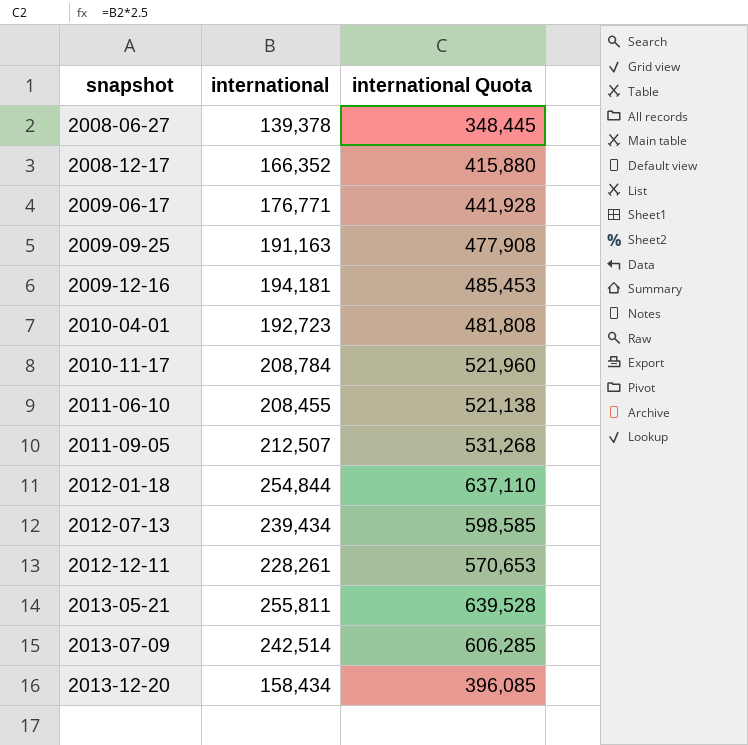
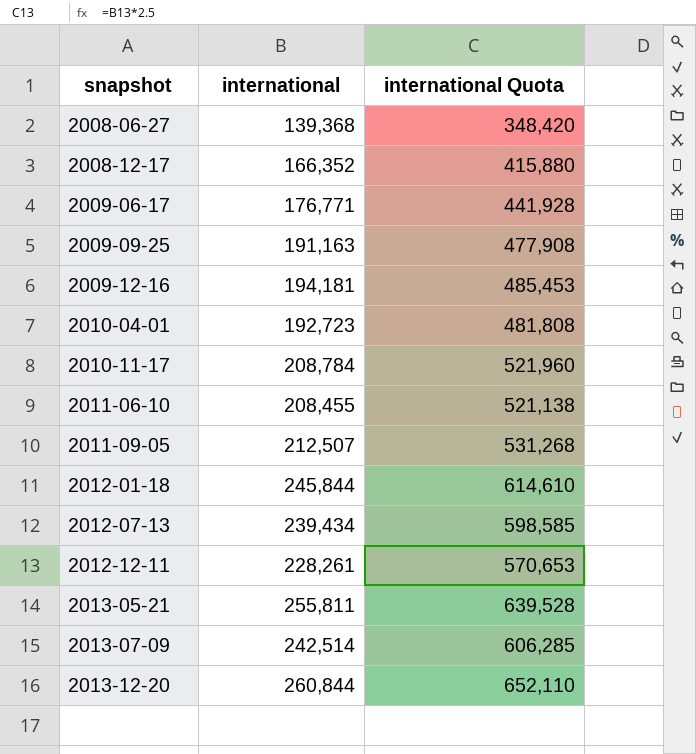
2008-06-27 | international: 139,378 -> 139,368
2008-06-27 | international Quota: 348,445 -> 348,420
2012-01-18 | international: 254,844 -> 245,844
2012-01-18 | international Quota: 637,110 -> 614,610
2013-12-20 | international: 158,434 -> 260,844
2013-12-20 | international Quota: 396,085 -> 652,110

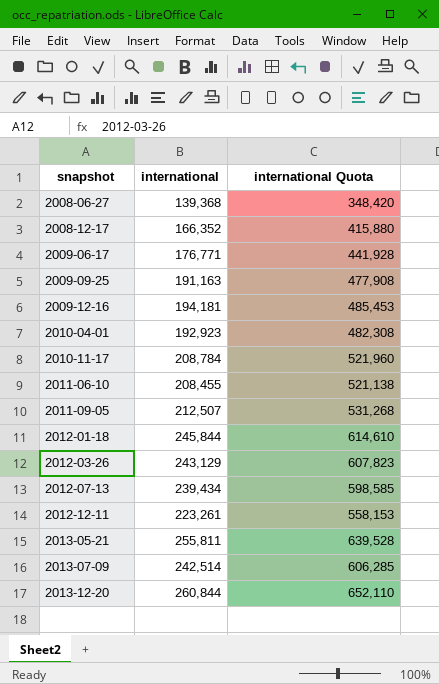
2010-04-01 | international: 192,723 -> 192,923
2010-04-01 | international Quota: 481,808 -> 482,308
row 2012-03-26: none -> 243,129 | 607,823
2012-12-11 | international: 228,261 -> 223,261
2012-12-11 | international Quota: 570,653 -> 558,153

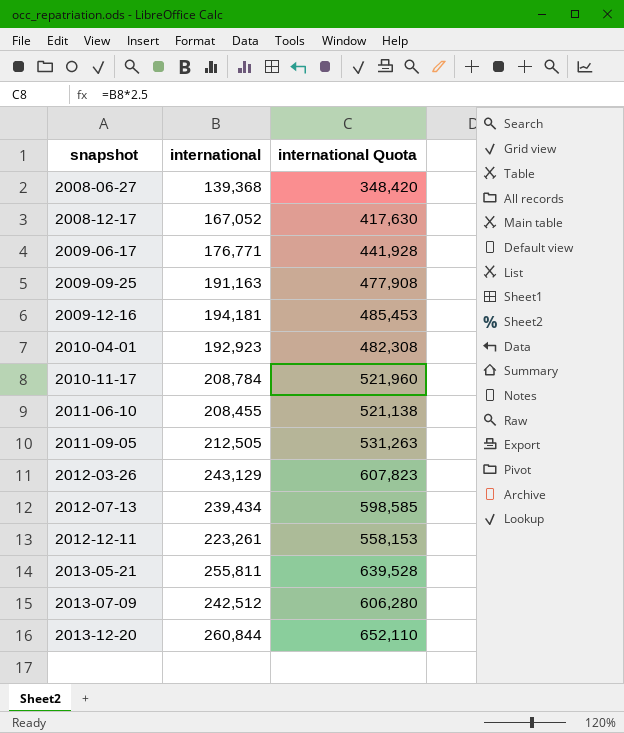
row 2012-01-18: 245,844 | 614,610 -> none
2008-12-17 | international: 166,352 -> 167,052
2008-12-17 | international Quota: 415,880 -> 417,630
2011-09-05 | international: 212,507 -> 212,505
2011-09-05 | international Quota: 531,268 -> 531,263
2013-07-09 | international: 242,514 -> 242,512
2013-07-09 | international Quota: 606,285 -> 606,280

